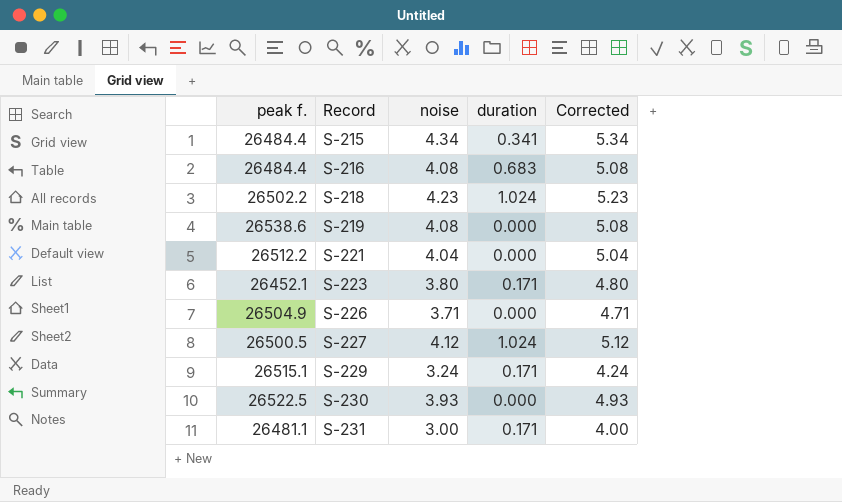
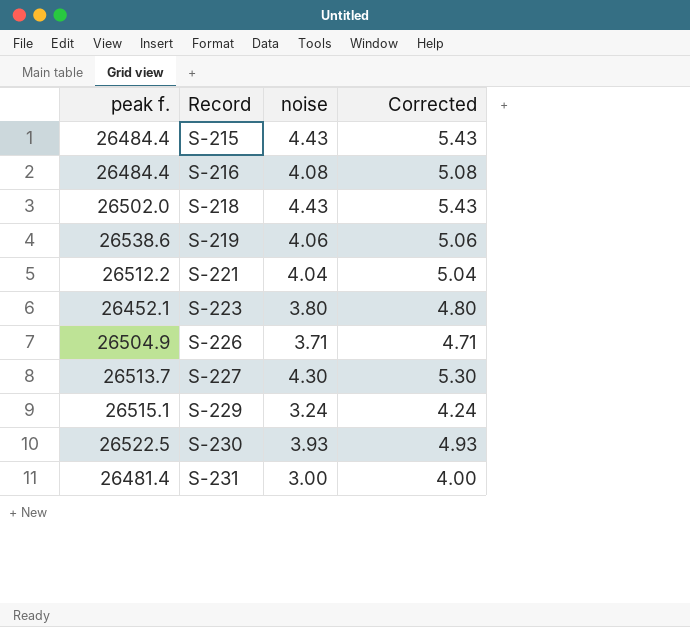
column duration | position: 4 -> none
S-215 | noise: 4.34 -> 4.43
S-215 | Corrected: 5.34 -> 5.43
S-218 | peak f.: 26502.2 -> 26502.0
S-218 | noise: 4.23 -> 4.43
S-218 | Corrected: 5.23 -> 5.43
S-219 | noise: 4.08 -> 4.06
S-219 | Corrected: 5.08 -> 5.06
S-227 | peak f.: 26500.5 -> 26513.7
S-227 | noise: 4.12 -> 4.30
S-227 | Corrected: 5.12 -> 5.30
S-231 | peak f.: 26481.1 -> 26481.4

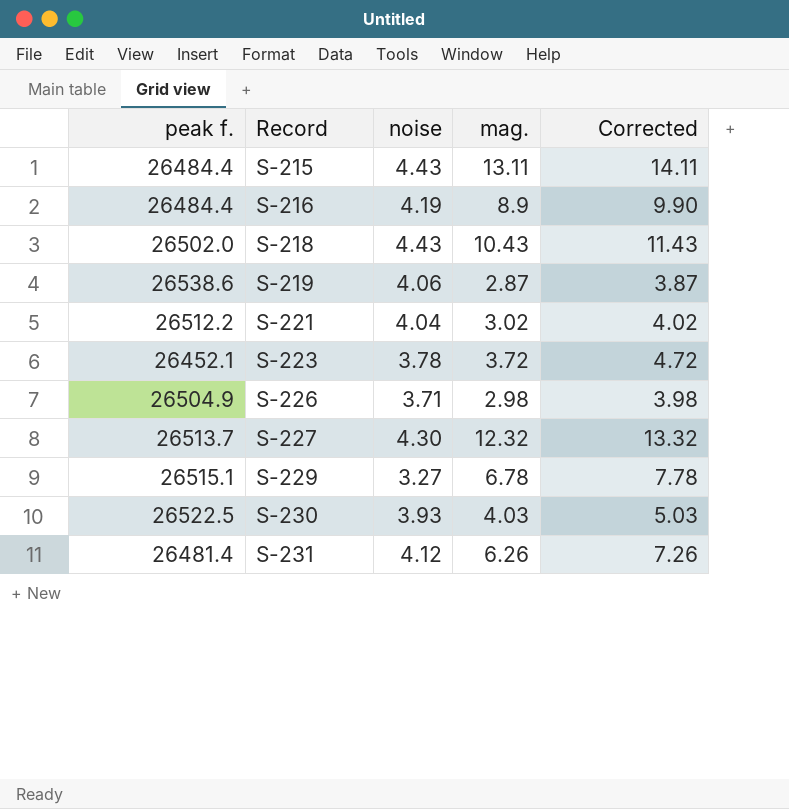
column mag. | position: none -> 4
column Corrected | formula: [noise] + 1 -> [mag.] + 1
S-216 | noise: 4.08 -> 4.19
S-223 | noise: 3.80 -> 3.78
S-229 | noise: 3.24 -> 3.27
S-231 | noise: 3.00 -> 4.12

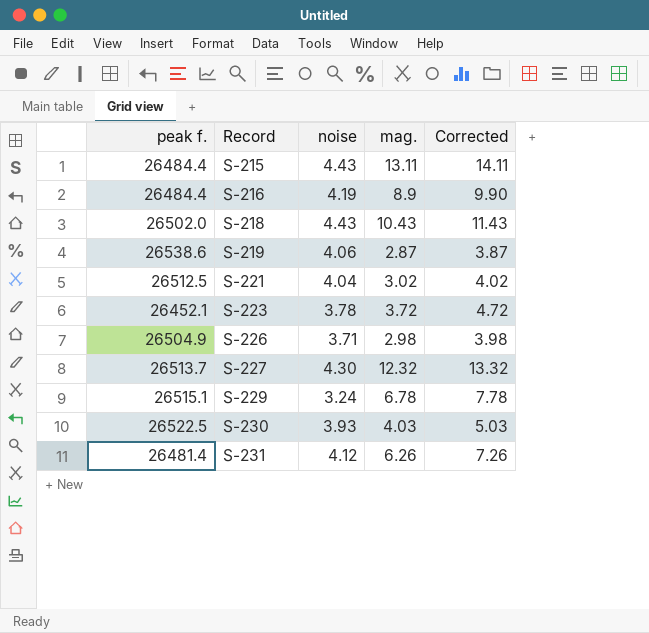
S-221 | peak f.: 26512.2 -> 26512.5
S-229 | noise: 3.27 -> 3.24

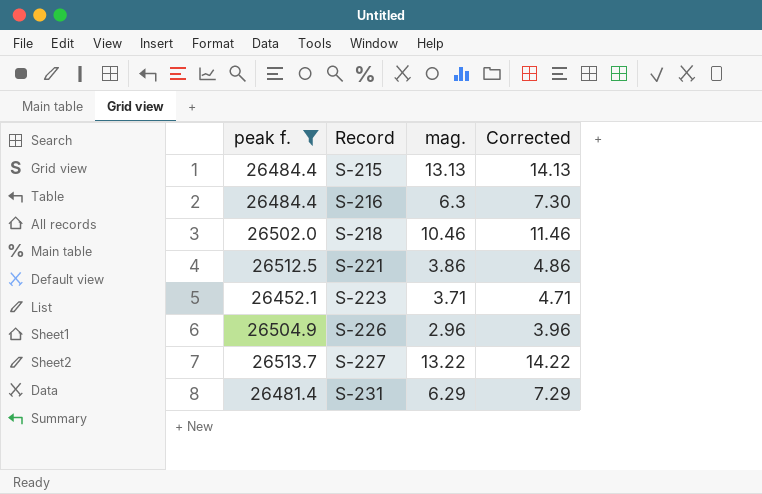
filter: none -> peak f. <= 26513.7
column noise | position: 3 -> none
S-215 | mag.: 13.11 -> 13.13
S-215 | Corrected: 14.11 -> 14.13
S-216 | mag.: 8.9 -> 6.3
S-216 | Corrected: 9.90 -> 7.30
S-218 | mag.: 10.43 -> 10.46
S-218 | Corrected: 11.43 -> 11.46
S-221 | mag.: 3.02 -> 3.86
S-221 | Corrected: 4.02 -> 4.86
S-223 | mag.: 3.72 -> 3.71
S-223 | Corrected: 4.72 -> 4.71
S-226 | mag.: 2.98 -> 2.96
S-226 | Corrected: 3.98 -> 3.96
S-227 | mag.: 12.32 -> 13.22
S-227 | Corrected: 13.32 -> 14.22
S-231 | mag.: 6.26 -> 6.29
S-231 | Corrected: 7.26 -> 7.29

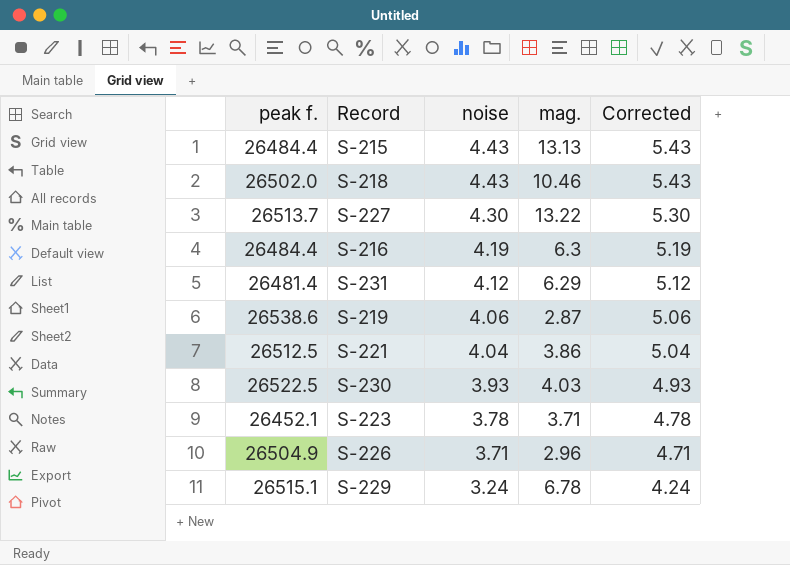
filter: peak f. <= 26513.7 -> none
row order: Record ascending -> noise descending
column noise | position: none -> 3
column Corrected | formula: [mag.] + 1 -> [noise] + 1

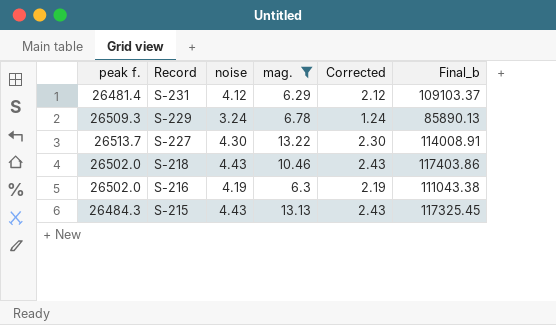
filter: none -> mag. >= 6.29
row order: noise descending -> Record descending
column Corrected | formula: [noise] + 1 -> [noise] - 2
column Final_b | formula: none -> [peak f.] * [noise]
S-229 | peak f.: 26515.1 -> 26509.3
S-216 | peak f.: 26484.4 -> 26502.0
S-215 | peak f.: 26484.4 -> 26484.3

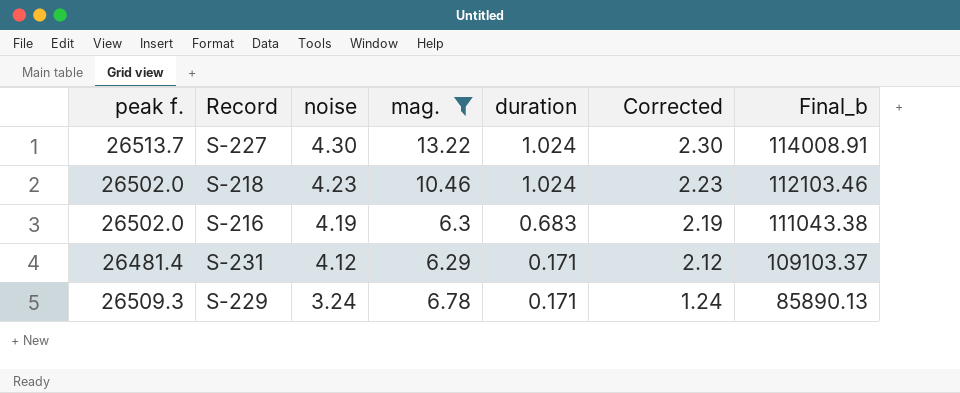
row order: Record descending -> noise descending
column duration | position: none -> 5
row S-215: 26484.3 | 4.43 | 13.13 | 2.43 | 117325.45 -> none
S-218 | noise: 4.43 -> 4.23
S-218 | Corrected: 2.43 -> 2.23
S-218 | Final_b: 117403.86 -> 112103.46

